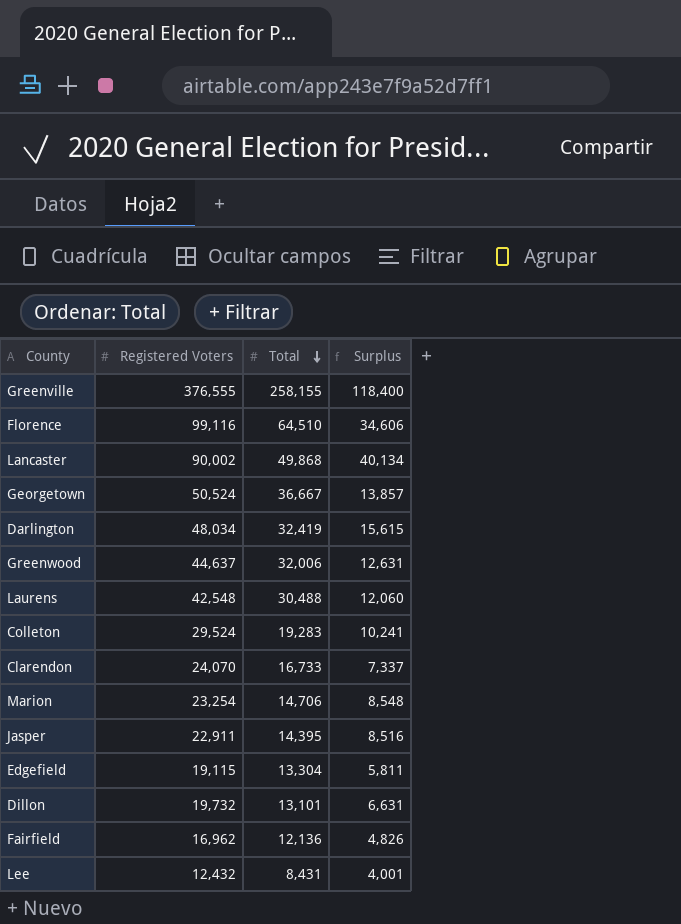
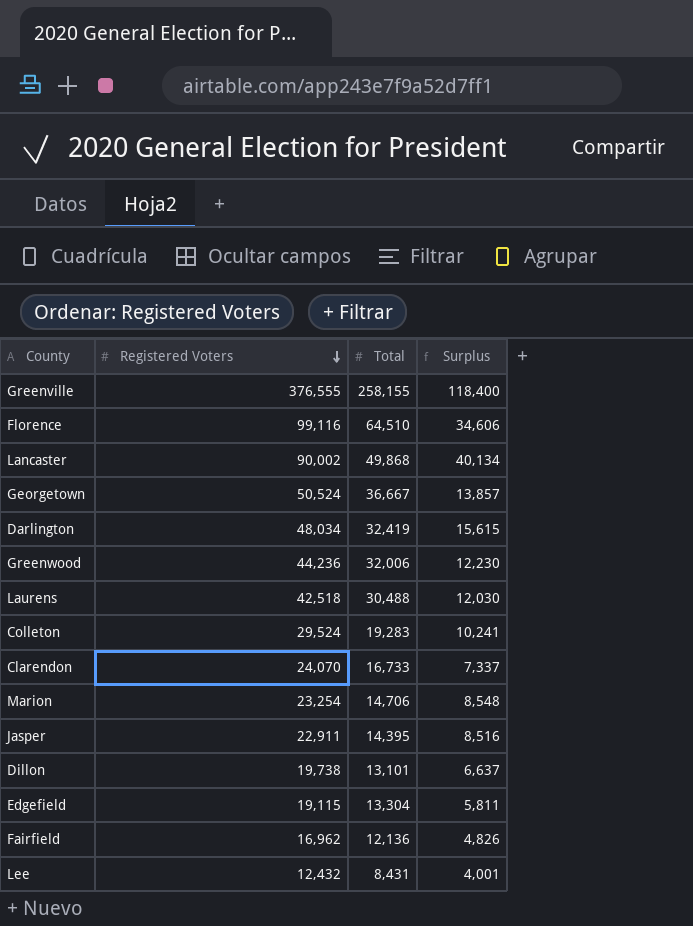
row order: Total descending -> Registered Voters descending
Greenwood | Registered Voters: 44,637 -> 44,236
Greenwood | Surplus: 12,631 -> 12,230
Laurens | Registered Voters: 42,548 -> 42,518
Laurens | Surplus: 12,060 -> 12,030
Dillon | Registered Voters: 19,732 -> 19,738
Dillon | Surplus: 6,631 -> 6,637

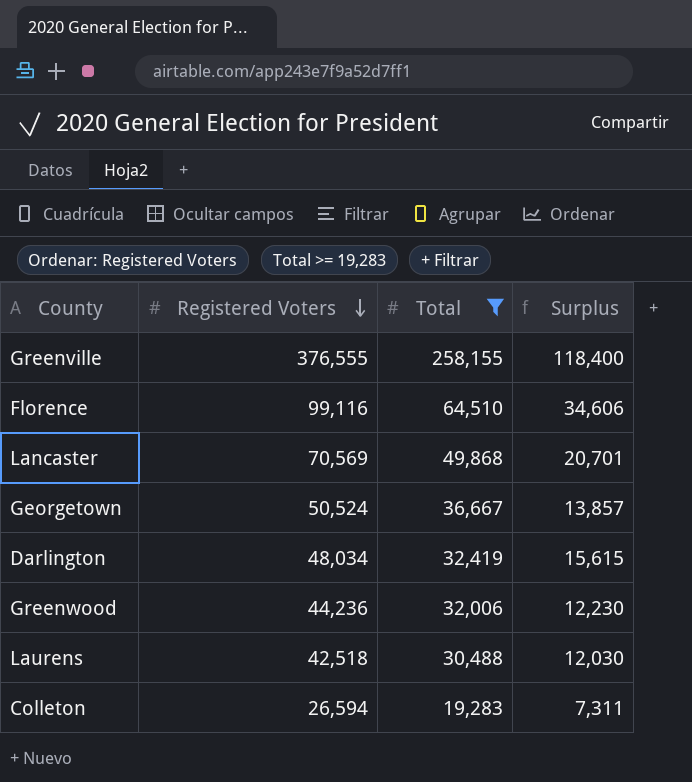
filter: none -> Total >= 19,283
Lancaster | Registered Voters: 90,002 -> 70,569
Lancaster | Surplus: 40,134 -> 20,701
Colleton | Registered Voters: 29,524 -> 26,594
Colleton | Surplus: 10,241 -> 7,311

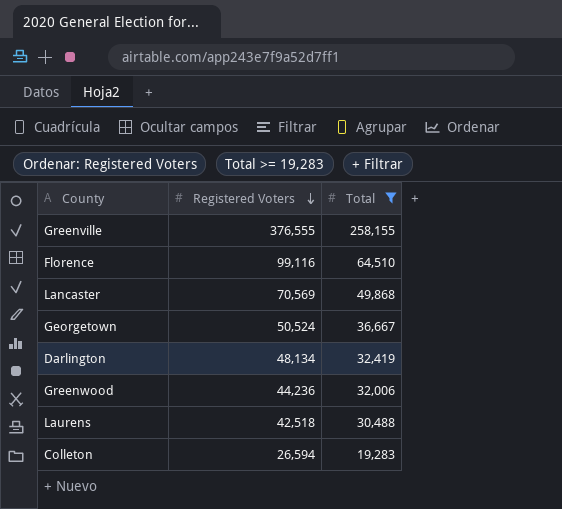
column Surplus | formula: [Registered Voters] - [Total] -> none
Darlington | Registered Voters: 48,034 -> 48,134

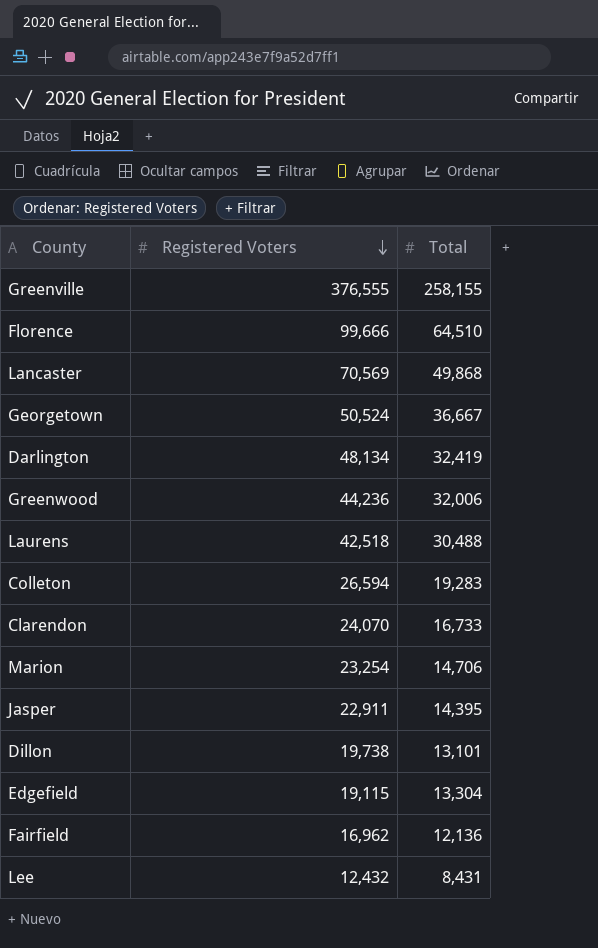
filter: Total >= 19,283 -> none
Florence | Registered Voters: 99,116 -> 99,666

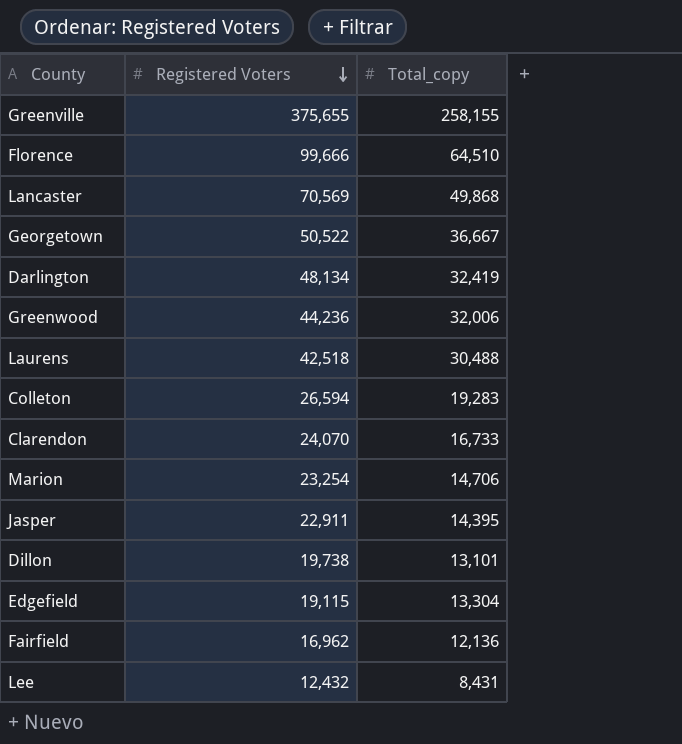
column name: Total -> Total_copy
Greenville | Registered Voters: 376,555 -> 375,655
Georgetown | Registered Voters: 50,524 -> 50,522

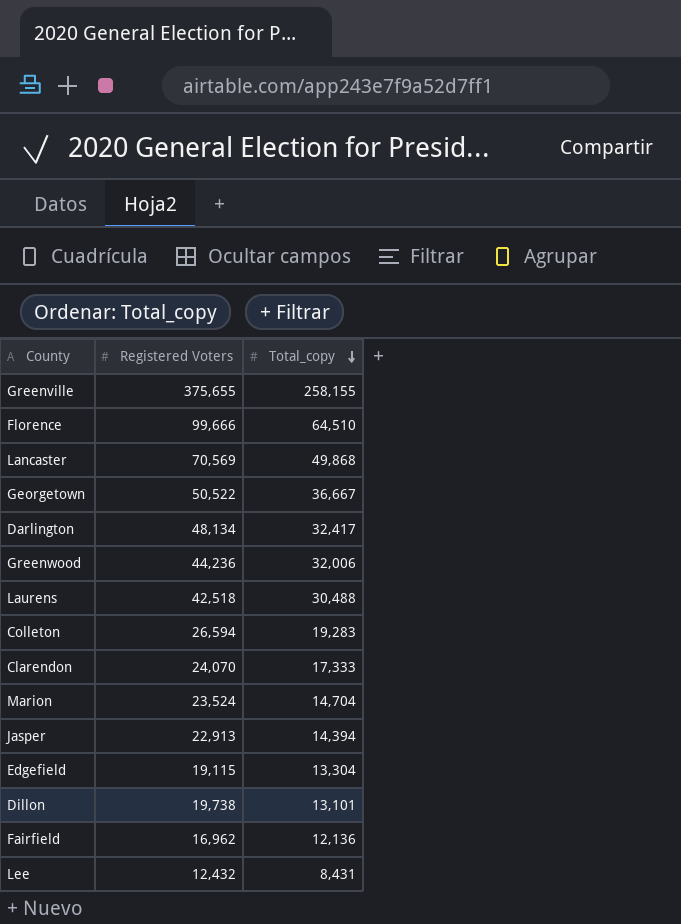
row order: Registered Voters descending -> Total_copy descending
Darlington | Total_copy: 32,419 -> 32,417
Clarendon | Total_copy: 16,733 -> 17,333
Marion | Registered Voters: 23,254 -> 23,524
Marion | Total_copy: 14,706 -> 14,704
Jasper | Registered Voters: 22,911 -> 22,913
Jasper | Total_copy: 14,395 -> 14,394

